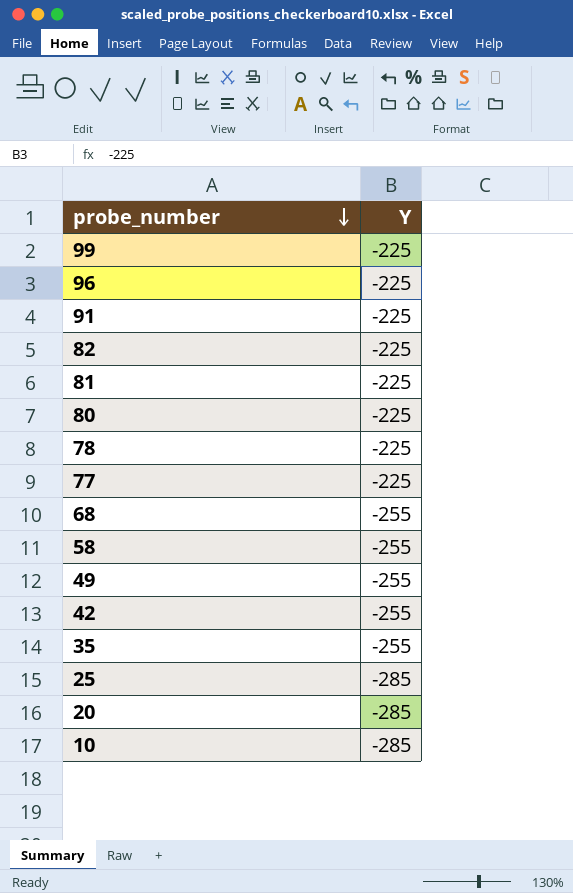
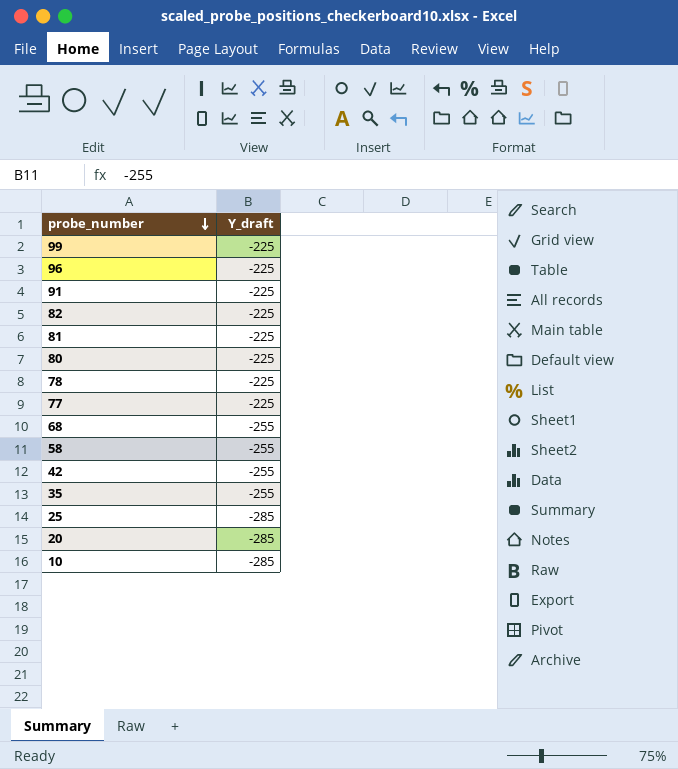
column name: Y -> Y_draft
row 49: -255 -> none

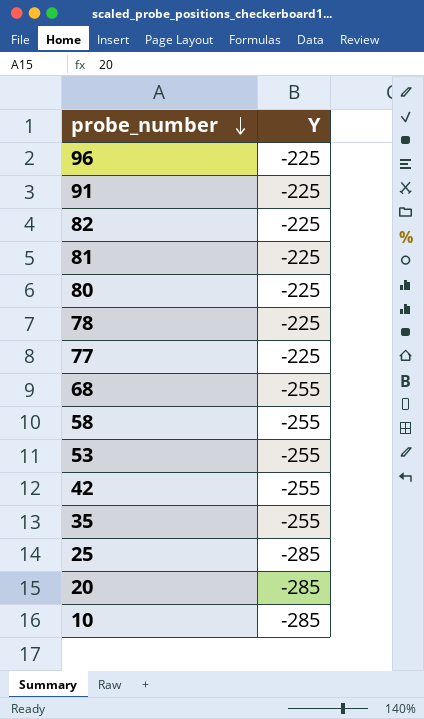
column name: Y_draft -> Y
row 99: -225 -> none
row 53: none -> -255

